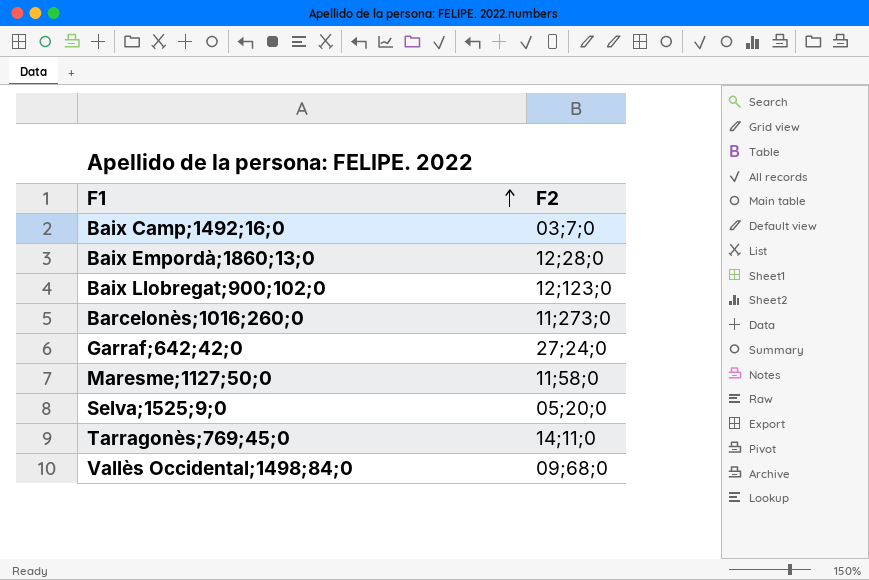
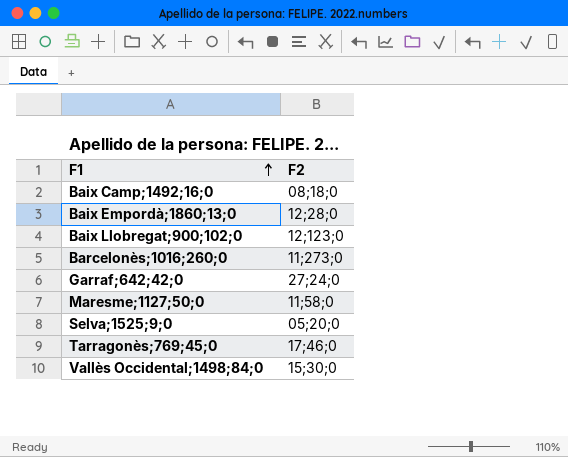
Baix Camp;1492;16;0 | F2: 03;7;0 -> 08;18;0
Tarragonès;769;45;0 | F2: 14;11;0 -> 17;46;0
Vallès Occidental;1498;84;0 | F2: 09;68;0 -> 15;30;0

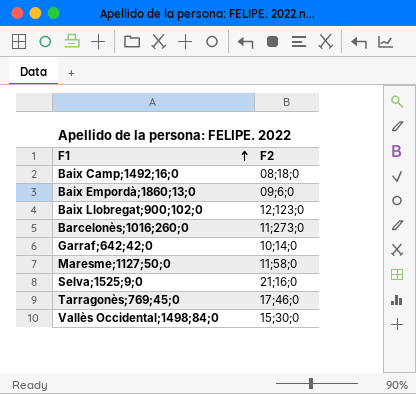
Baix Empordà;1860;13;0 | F2: 12;28;0 -> 09;6;0
Garraf;642;42;0 | F2: 27;24;0 -> 10;14;0
Selva;1525;9;0 | F2: 05;20;0 -> 21;16;0

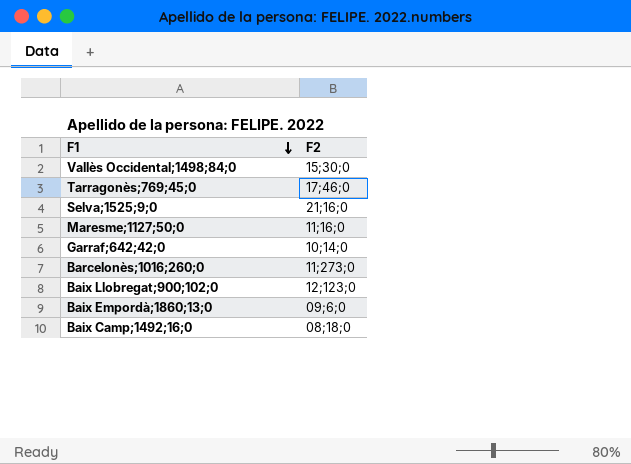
row order: F1 ascending -> F1 descending
Maresme;1127;50;0 | F2: 11;58;0 -> 11;16;0

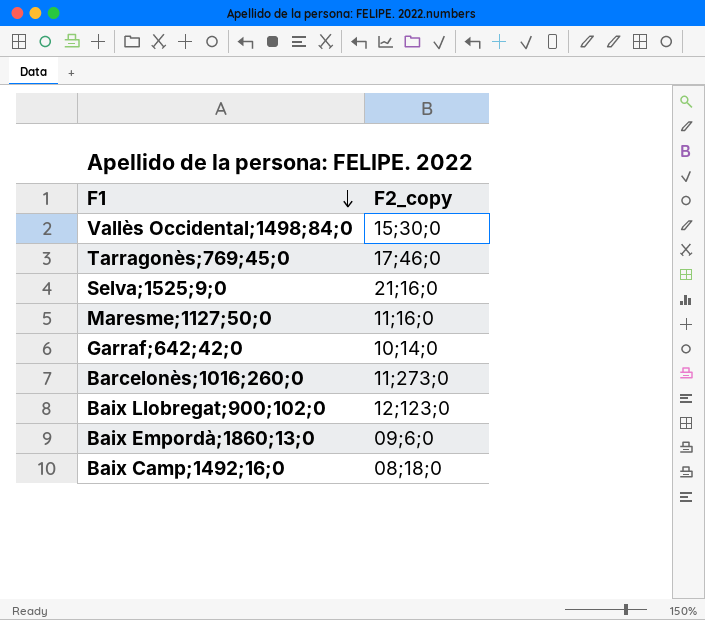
column name: F2 -> F2_copy

